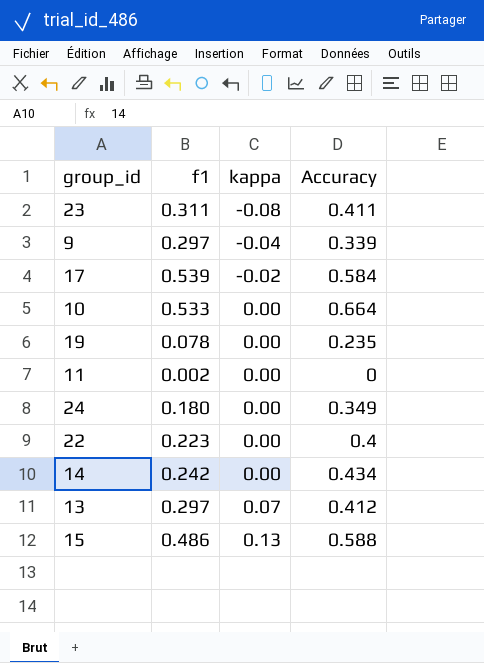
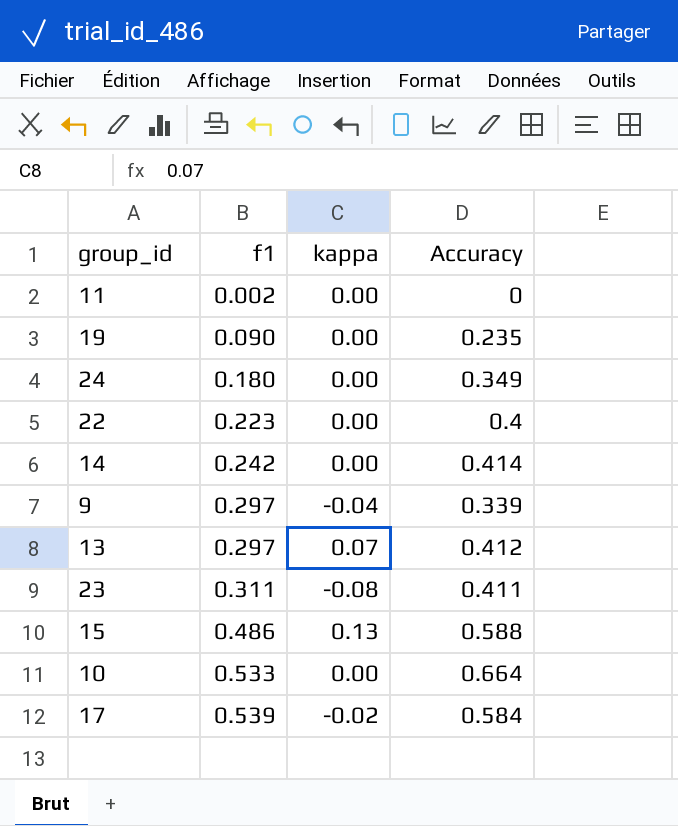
row order: kappa ascending -> f1 ascending
19 | f1: 0.078 -> 0.090
14 | Accuracy: 0.434 -> 0.414

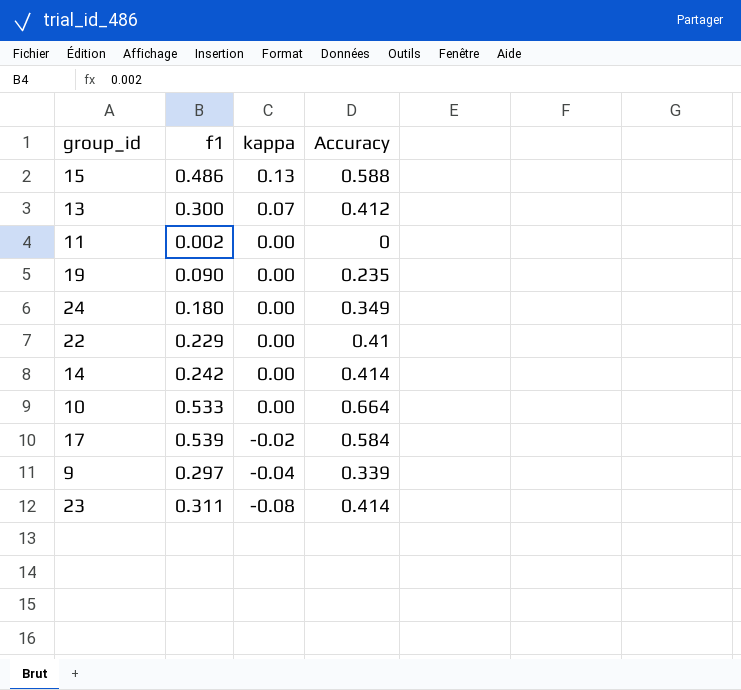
row order: f1 ascending -> kappa descending
13 | f1: 0.297 -> 0.300
22 | f1: 0.223 -> 0.229
22 | Accuracy: 0.4 -> 0.41
23 | Accuracy: 0.411 -> 0.414

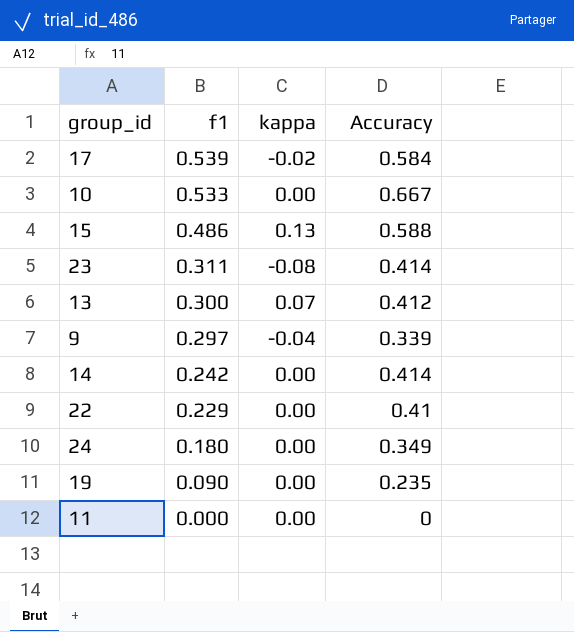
row order: kappa descending -> f1 descending
10 | Accuracy: 0.664 -> 0.667
11 | f1: 0.002 -> 0.000

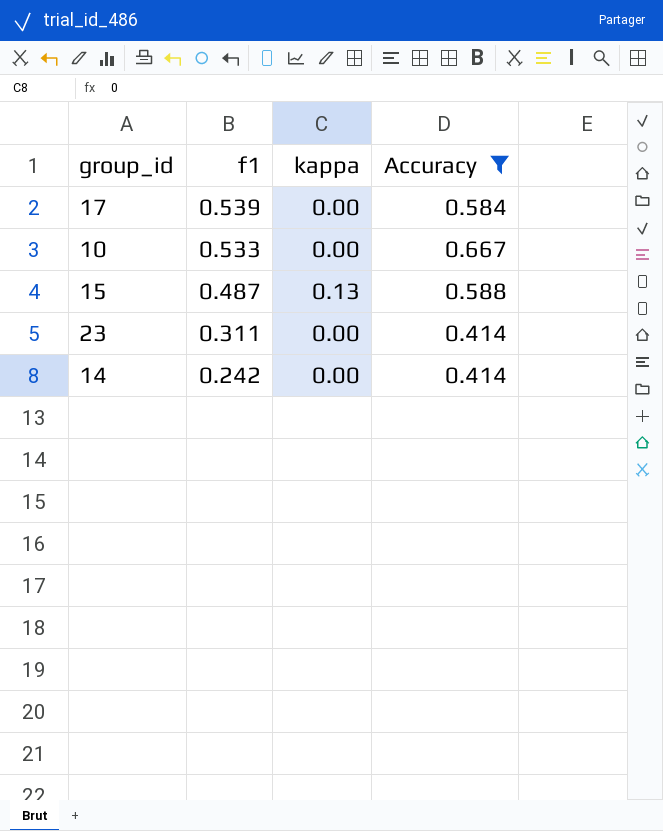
filter: none -> Accuracy >= 0.414
17 | kappa: -0.02 -> 0.00
15 | f1: 0.486 -> 0.487
23 | kappa: -0.08 -> 0.00

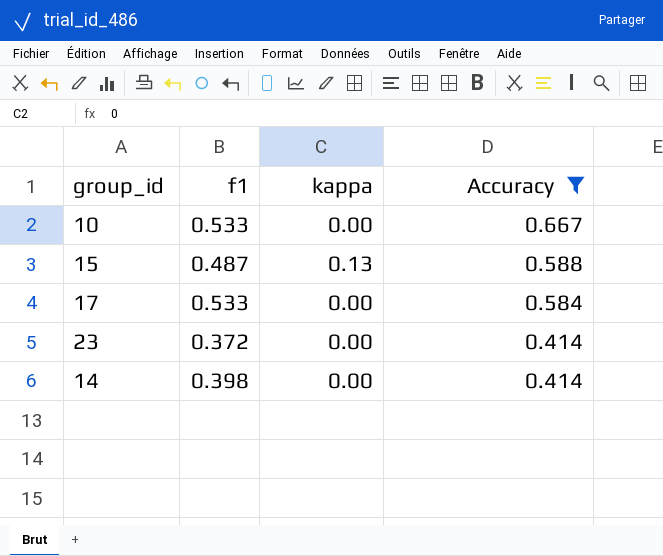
row order: f1 descending -> Accuracy descending
17 | f1: 0.539 -> 0.533
23 | f1: 0.311 -> 0.372
14 | f1: 0.242 -> 0.398

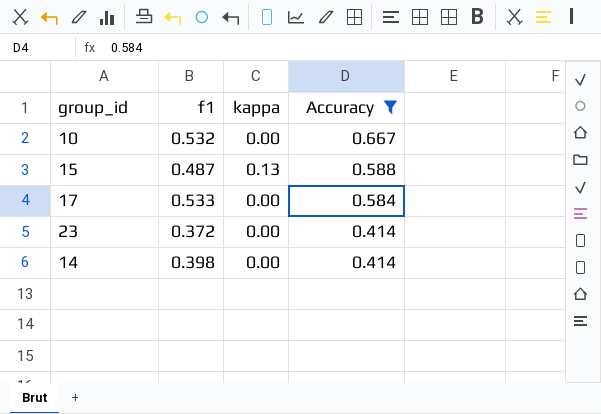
10 | f1: 0.533 -> 0.532

